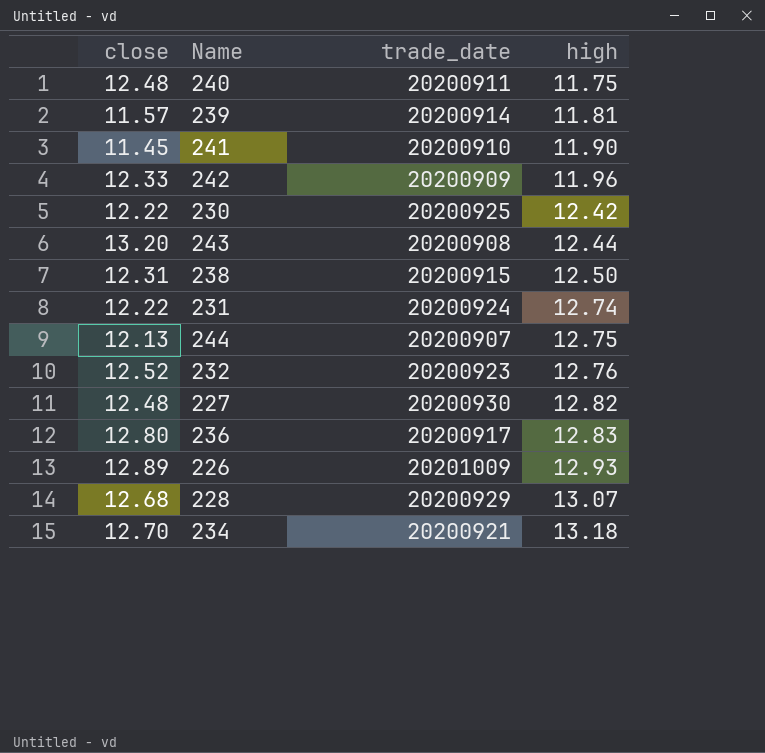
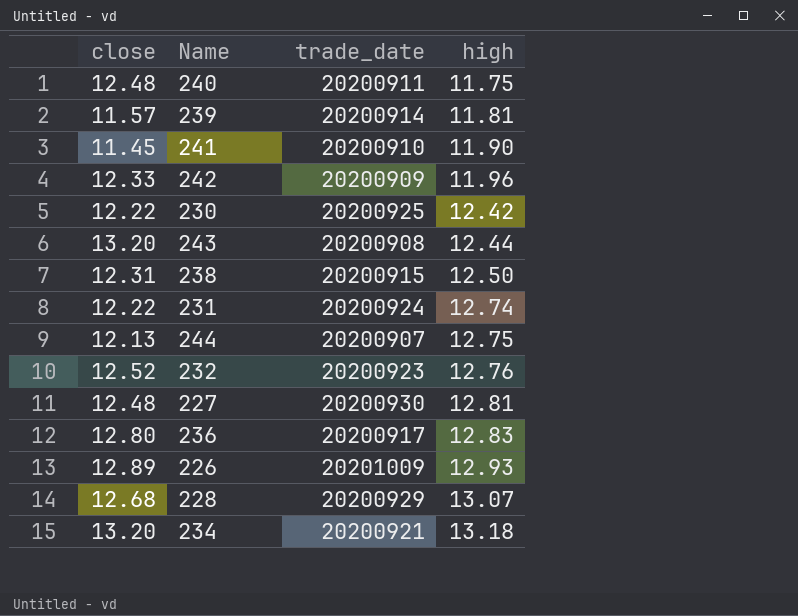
227 | high: 12.82 -> 12.81
234 | close: 12.70 -> 13.20

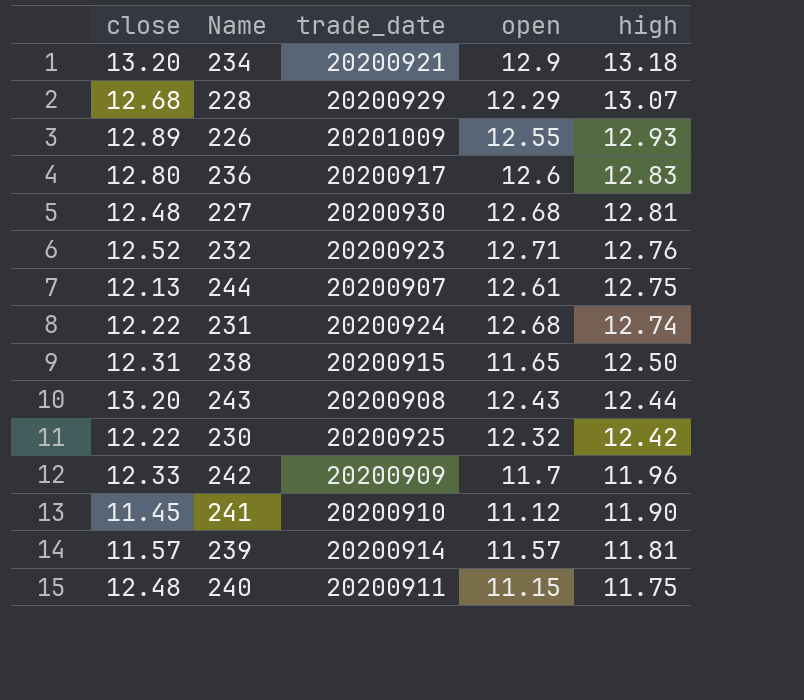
row order: high ascending -> high descending
column open | position: none -> 4

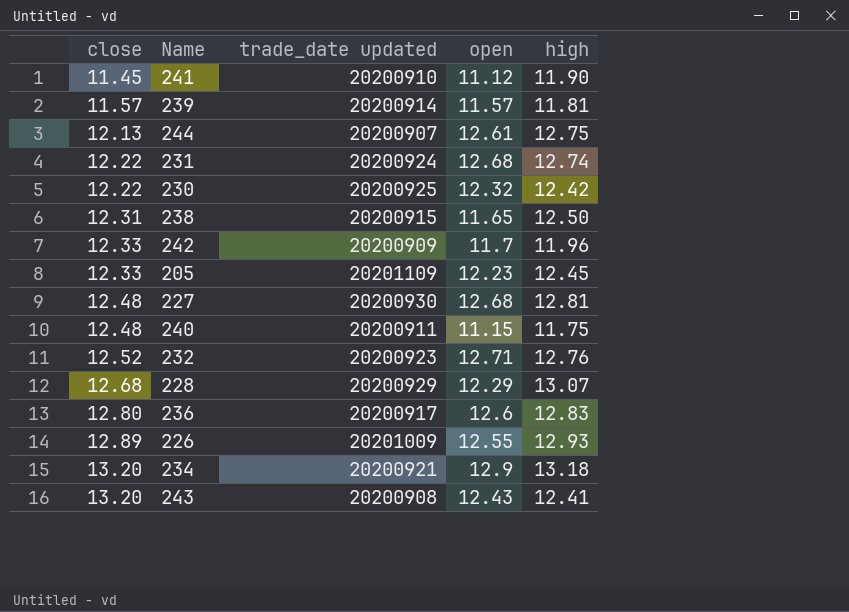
row order: high descending -> close ascending
column name: trade_date -> trade_date updated
row 205: none -> 12.33 | 20201109 | 12.23 | 12.45
243 | high: 12.44 -> 12.41

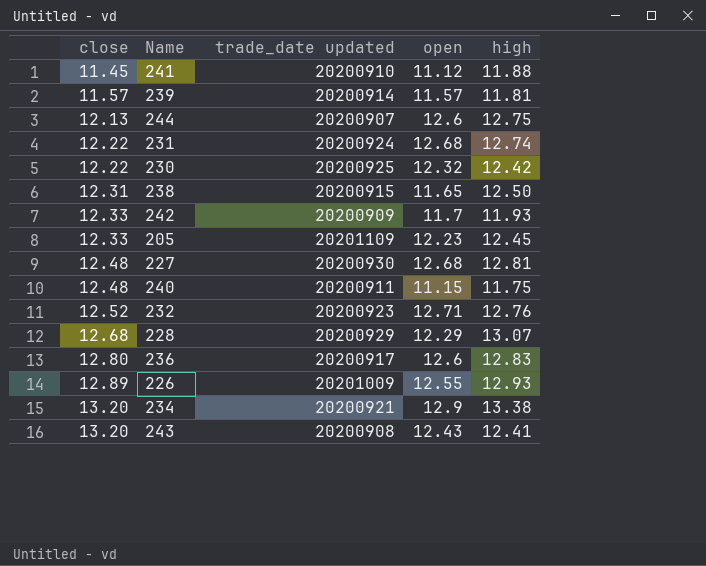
241 | high: 11.90 -> 11.88
244 | open: 12.61 -> 12.6
242 | high: 11.96 -> 11.93
234 | high: 13.18 -> 13.38

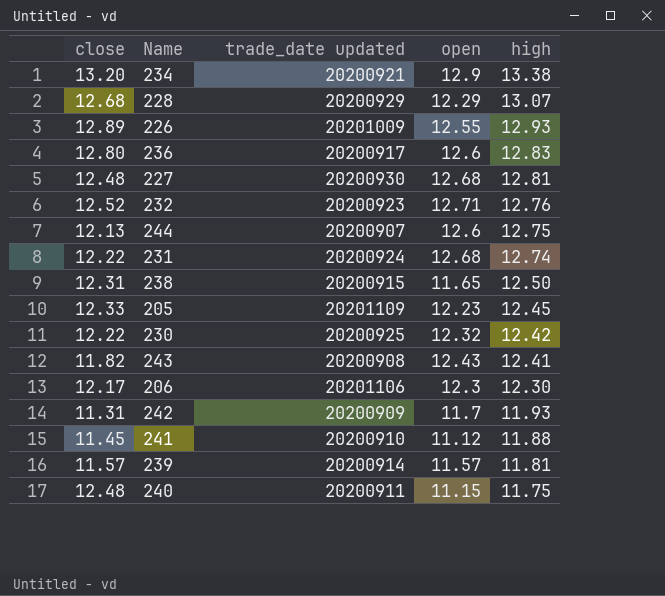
row order: close ascending -> high descending
243 | close: 13.20 -> 11.82
row 206: none -> 12.17 | 20201106 | 12.3 | 12.30
242 | close: 12.33 -> 11.31

